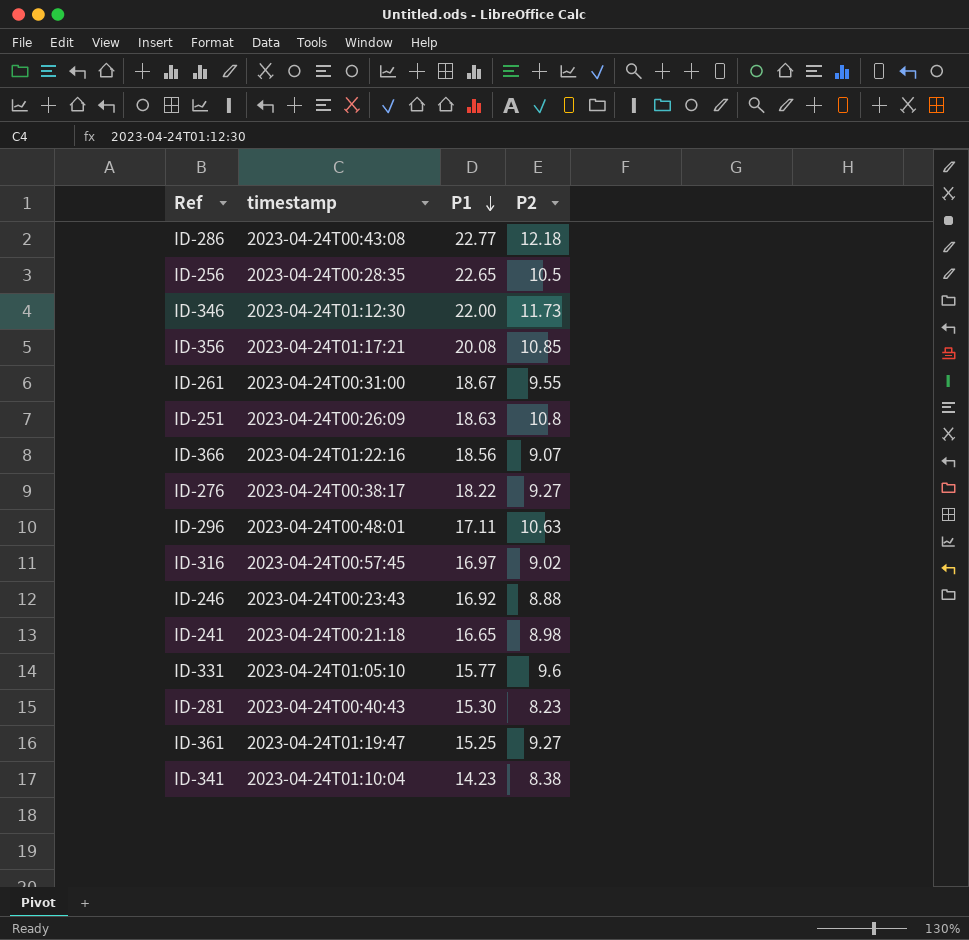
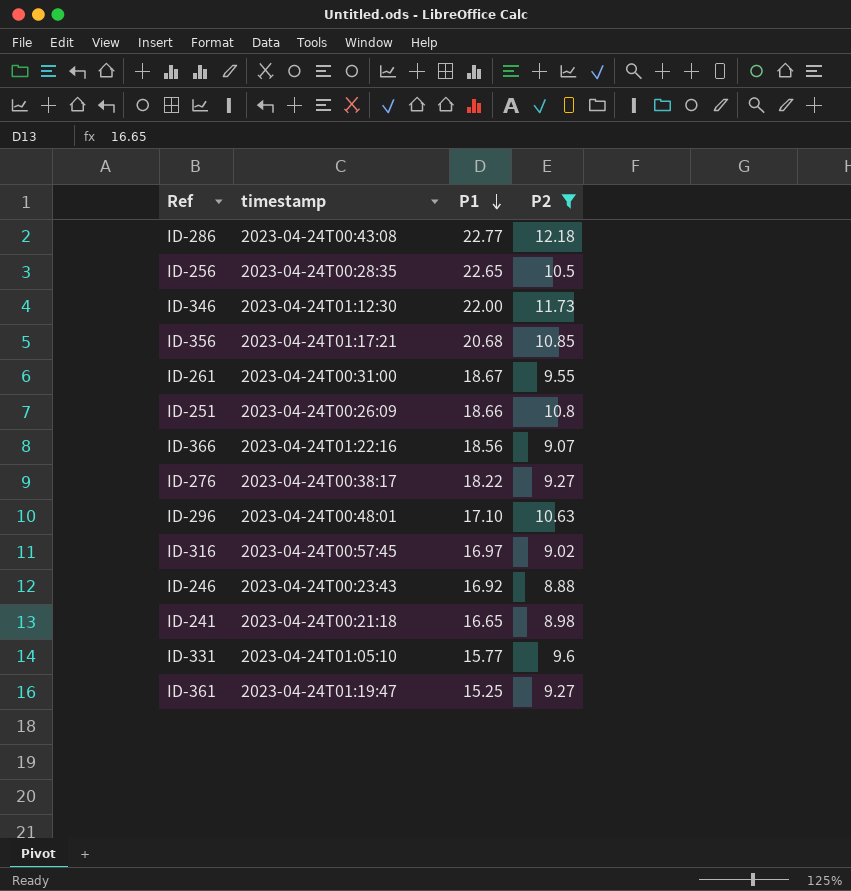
filter: none -> P2 >= 8.88
ID-356 | P1: 20.08 -> 20.68
ID-251 | P1: 18.63 -> 18.66
ID-296 | P1: 17.11 -> 17.10

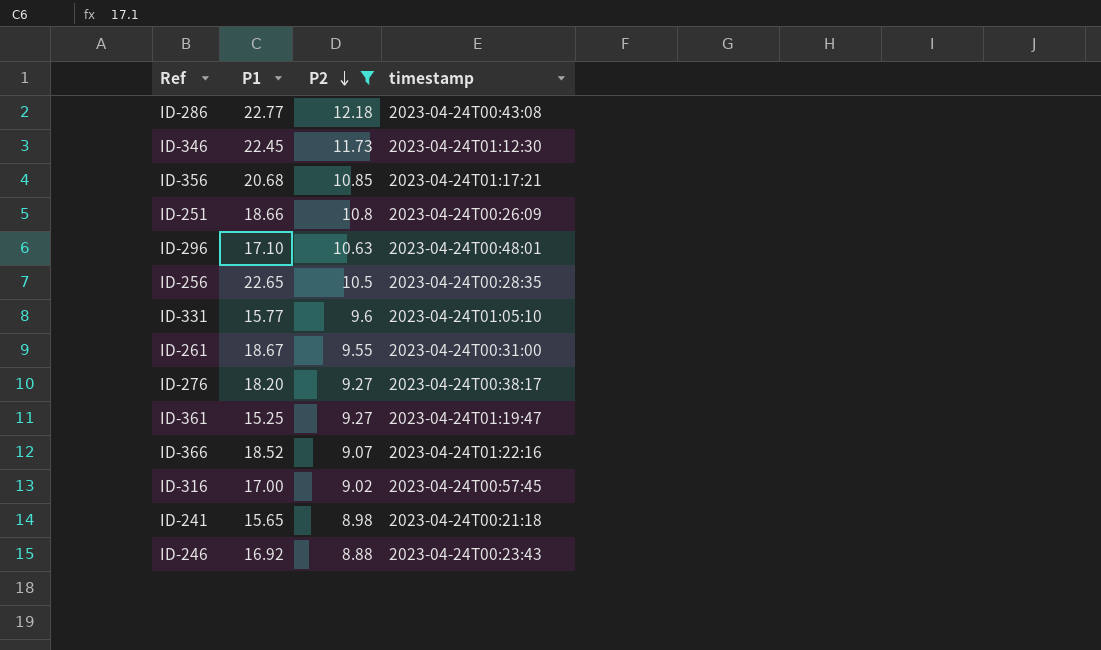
row order: P1 descending -> P2 descending
column timestamp | position: 2 -> 4
ID-346 | P1: 22.00 -> 22.45
ID-276 | P1: 18.22 -> 18.20
ID-366 | P1: 18.56 -> 18.52
ID-316 | P1: 16.97 -> 17.00
ID-241 | P1: 16.65 -> 15.65

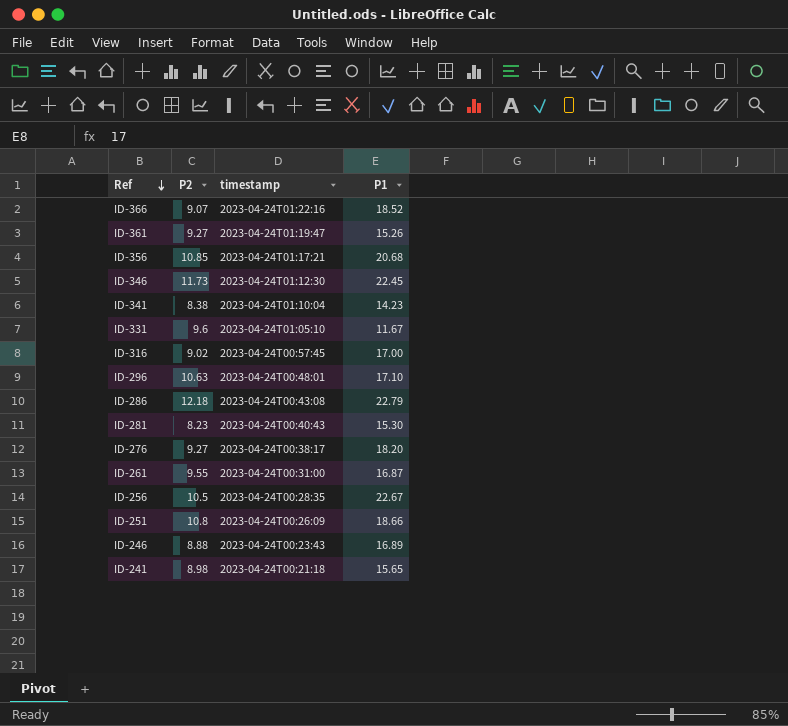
filter: P2 >= 8.88 -> none
row order: P2 descending -> Ref descending
column P1 | position: 2 -> 4
ID-361 | P1: 15.25 -> 15.26
ID-331 | P1: 15.77 -> 11.67
ID-286 | P1: 22.77 -> 22.79
ID-261 | P1: 18.67 -> 16.87
ID-256 | P1: 22.65 -> 22.67
ID-246 | P1: 16.92 -> 16.89

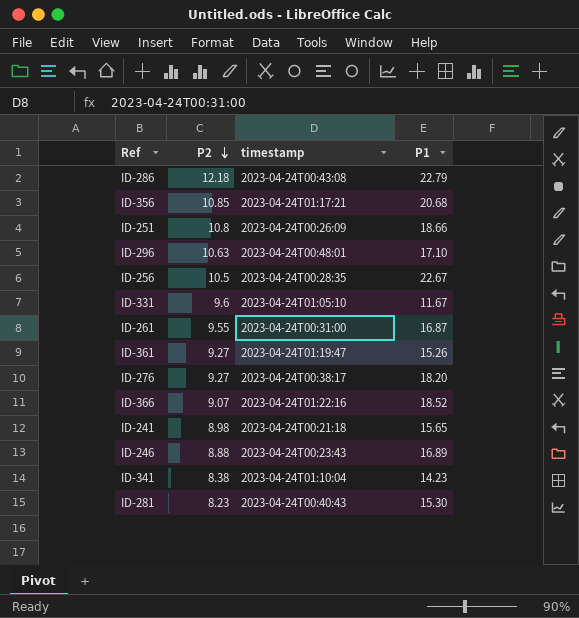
row order: Ref descending -> P2 descending
row ID-346: 11.73 | 2023-04-24T01:12:30 | 22.45 -> none
row ID-316: 9.02 | 2023-04-24T00:57:45 | 17.00 -> none

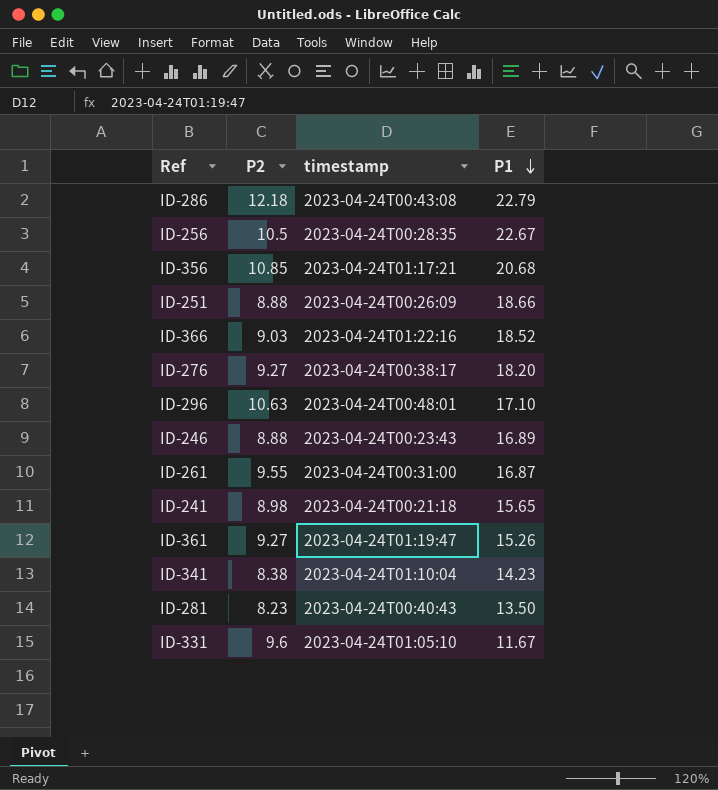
row order: P2 descending -> P1 descending
ID-251 | P2: 10.8 -> 8.88
ID-366 | P2: 9.07 -> 9.03
ID-281 | P1: 15.30 -> 13.50

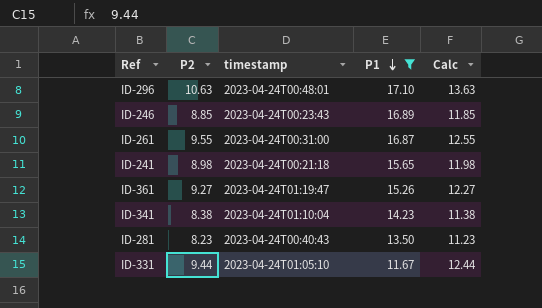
filter: none -> P1 <= 17.10
column Calc | formula: none -> [P2] + 3
ID-246 | P2: 8.88 -> 8.85
ID-331 | P2: 9.6 -> 9.44

